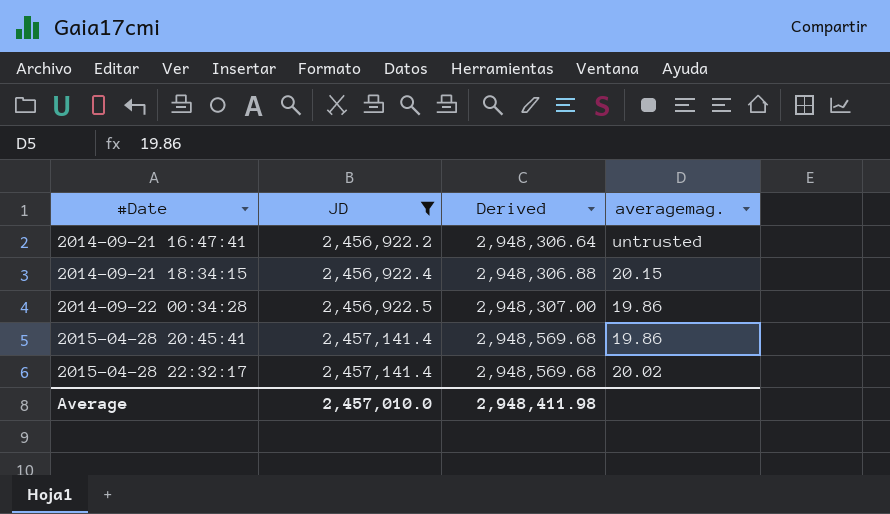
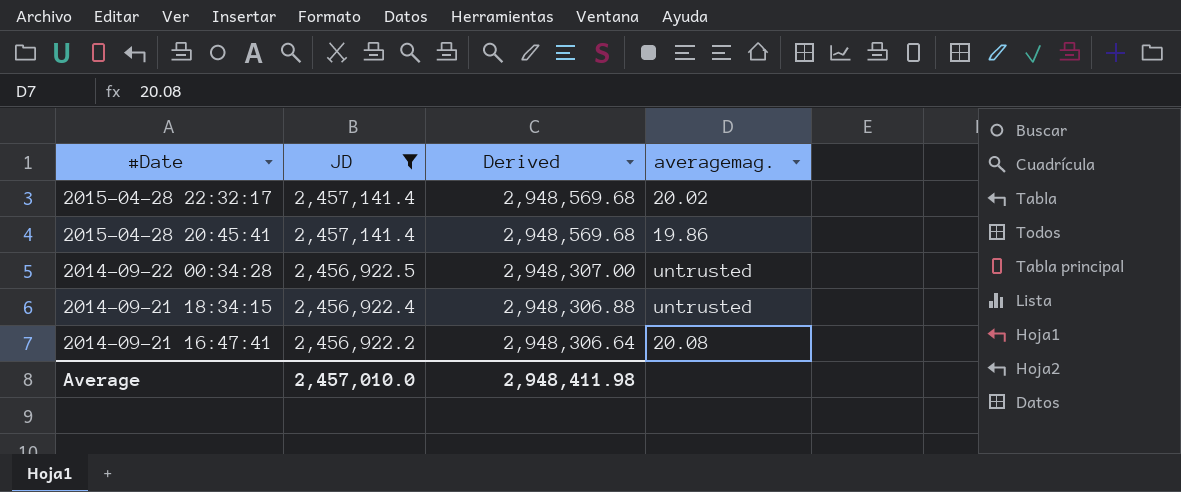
row order: #Date ascending -> #Date descending
2014-09-22 00:34:28 | averagemag.: 19.86 -> untrusted
2014-09-21 18:34:15 | averagemag.: 20.15 -> untrusted
2014-09-21 16:47:41 | averagemag.: untrusted -> 20.08

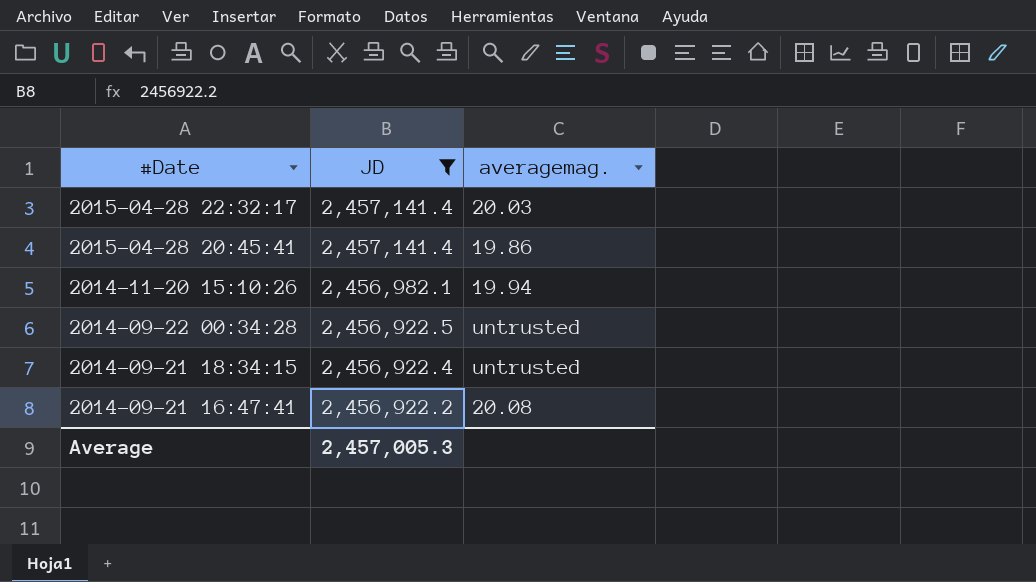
column Derived | formula: [JD] * 1.2 -> none
2015-04-28 22:32:17 | averagemag.: 20.02 -> 20.03
row 2014-11-20 15:10:26: none -> 2,456,982.1 | 19.94
Average | JD: 2,457,010.0 -> 2,457,005.3

